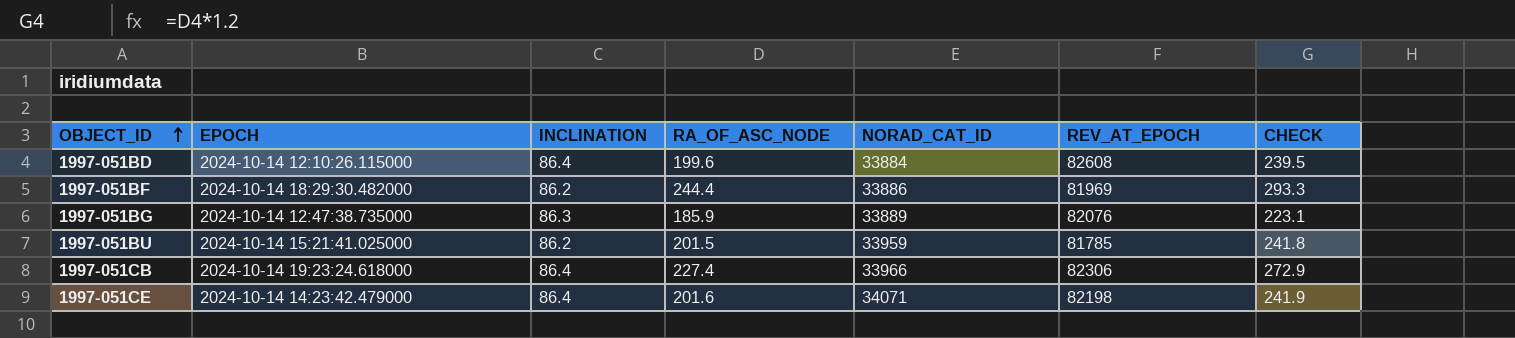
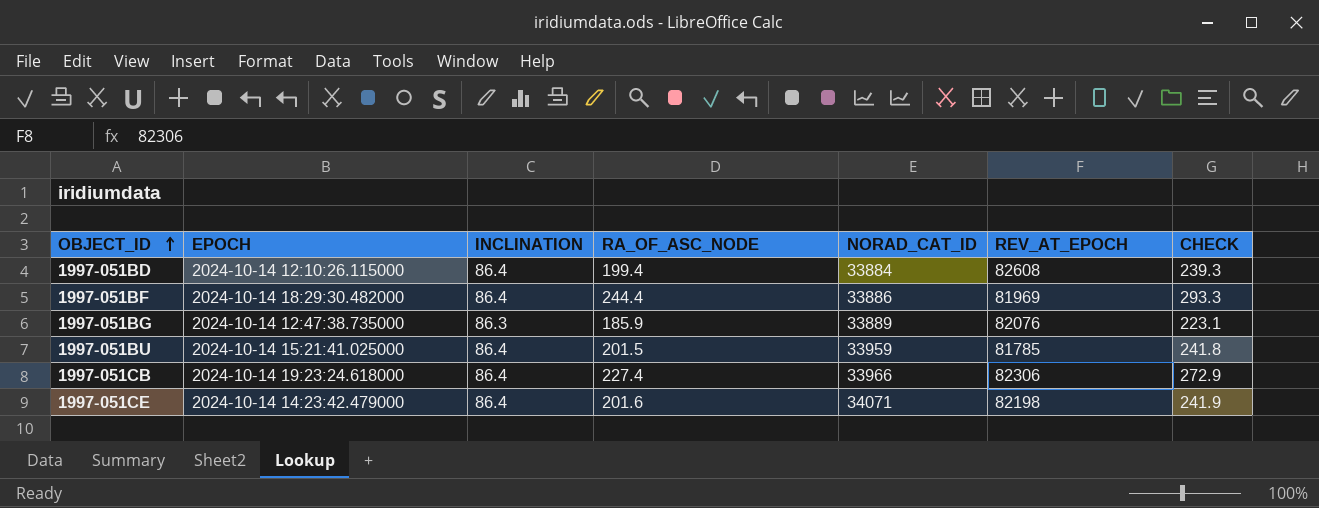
1997-051BD | RA_OF_ASC_NODE: 199.6 -> 199.4
1997-051BD | CHECK: 239.5 -> 239.3
1997-051BF | INCLINATION: 86.2 -> 86.4
1997-051BU | INCLINATION: 86.2 -> 86.4

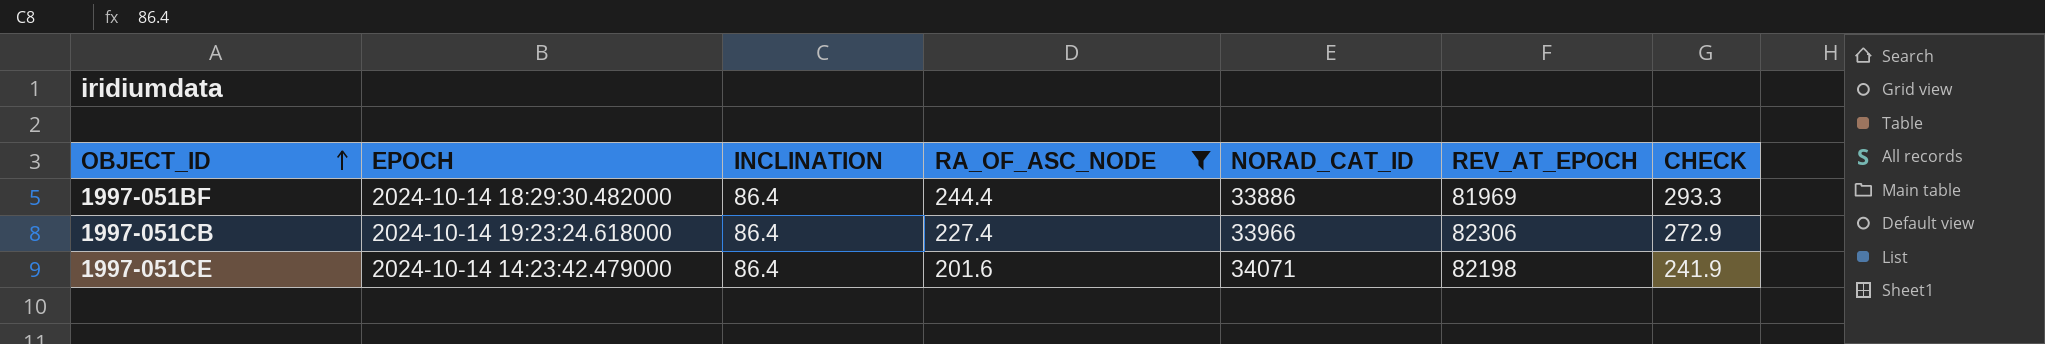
filter: none -> RA_OF_ASC_NODE >= 201.6

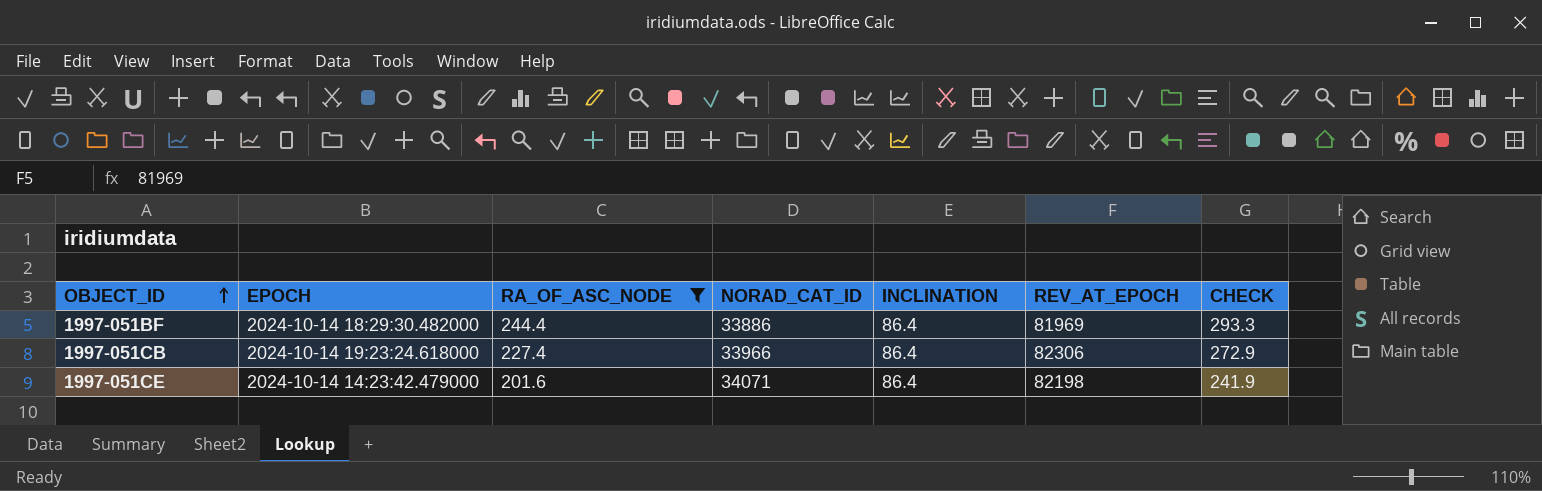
column INCLINATION | position: 3 -> 5

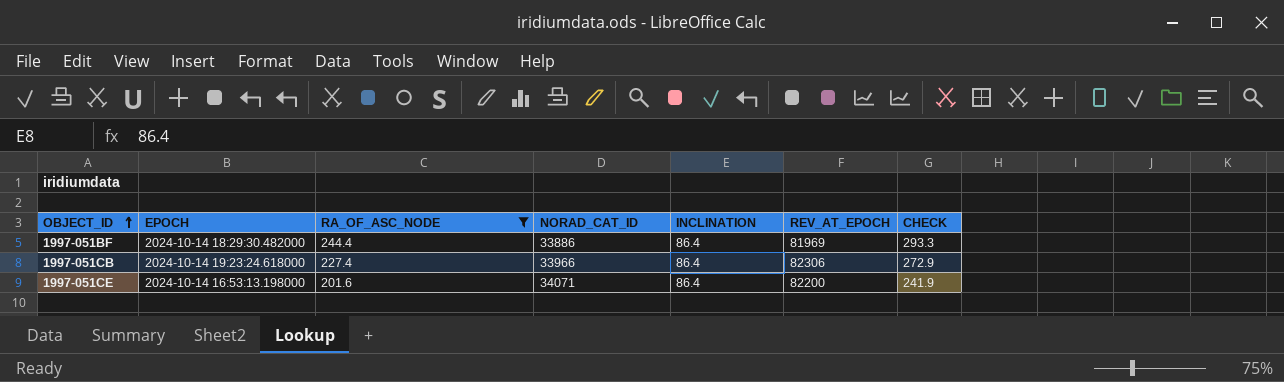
1997-051CE | EPOCH: 2024-10-14 14:23:42.479000 -> 2024-10-14 16:53:13.198000
1997-051CE | REV_AT_EPOCH: 82198 -> 82200

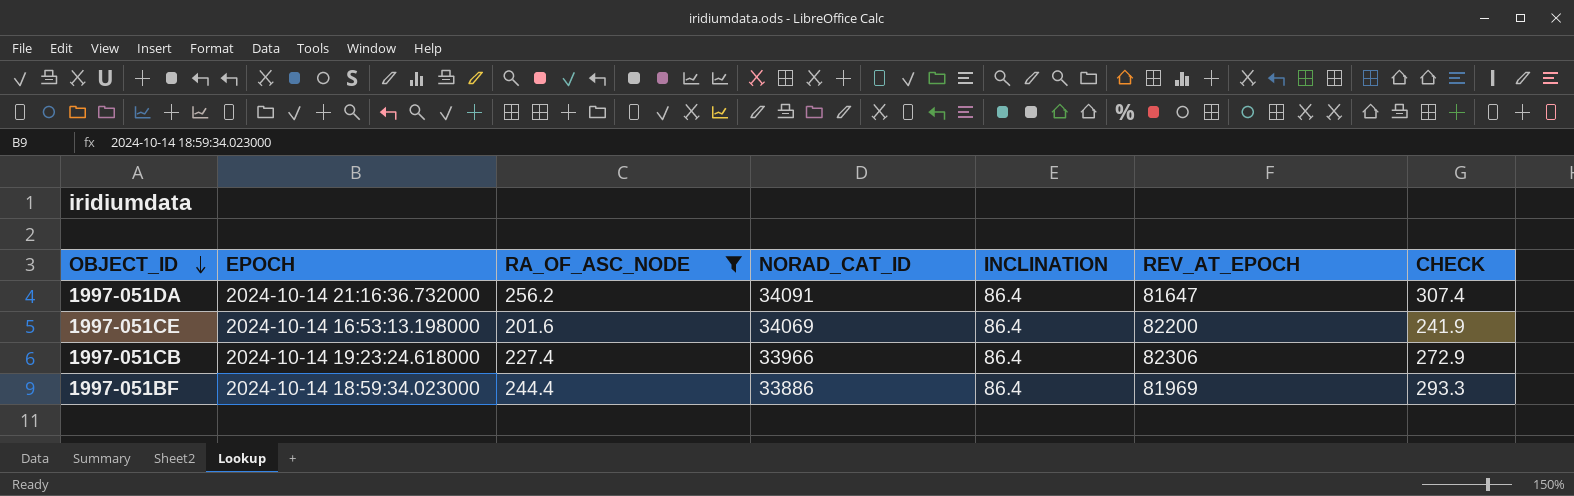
row order: OBJECT_ID ascending -> OBJECT_ID descending
row 1997-051DA: none -> 2024-10-14 21:16:36.732000 | 256.2 | 34091 | 86.4 | 81647 | 307.4
1997-051CE | NORAD_CAT_ID: 34071 -> 34069
1997-051BF | EPOCH: 2024-10-14 18:29:30.482000 -> 2024-10-14 18:59:34.023000

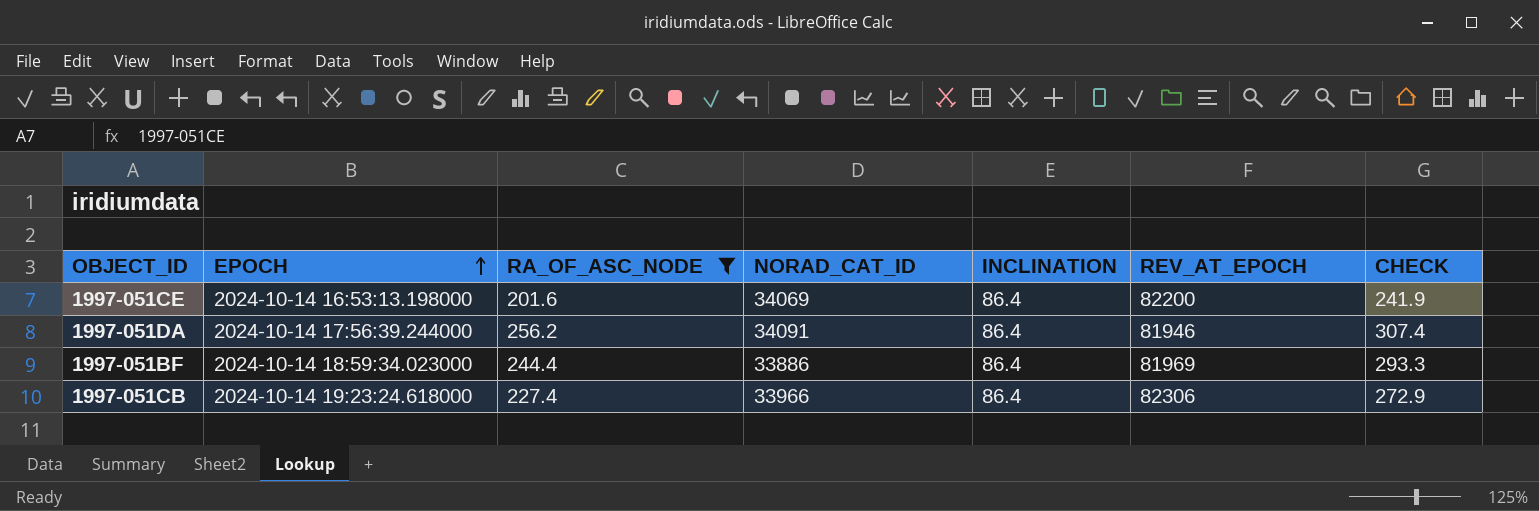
row order: OBJECT_ID descending -> EPOCH ascending
1997-051DA | EPOCH: 2024-10-14 21:16:36.732000 -> 2024-10-14 17:56:39.244000
1997-051DA | REV_AT_EPOCH: 81647 -> 81946

